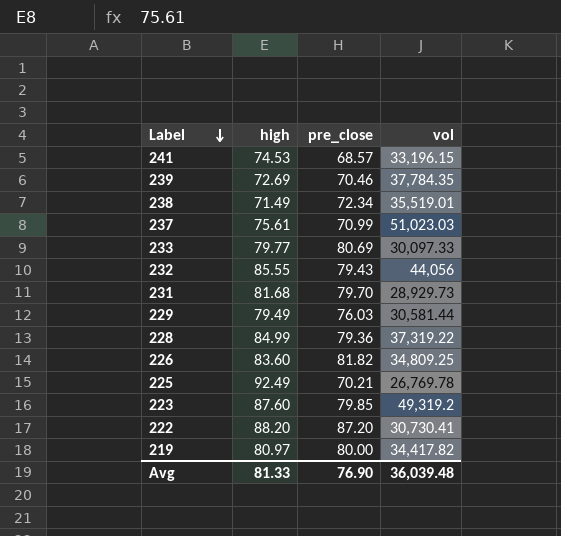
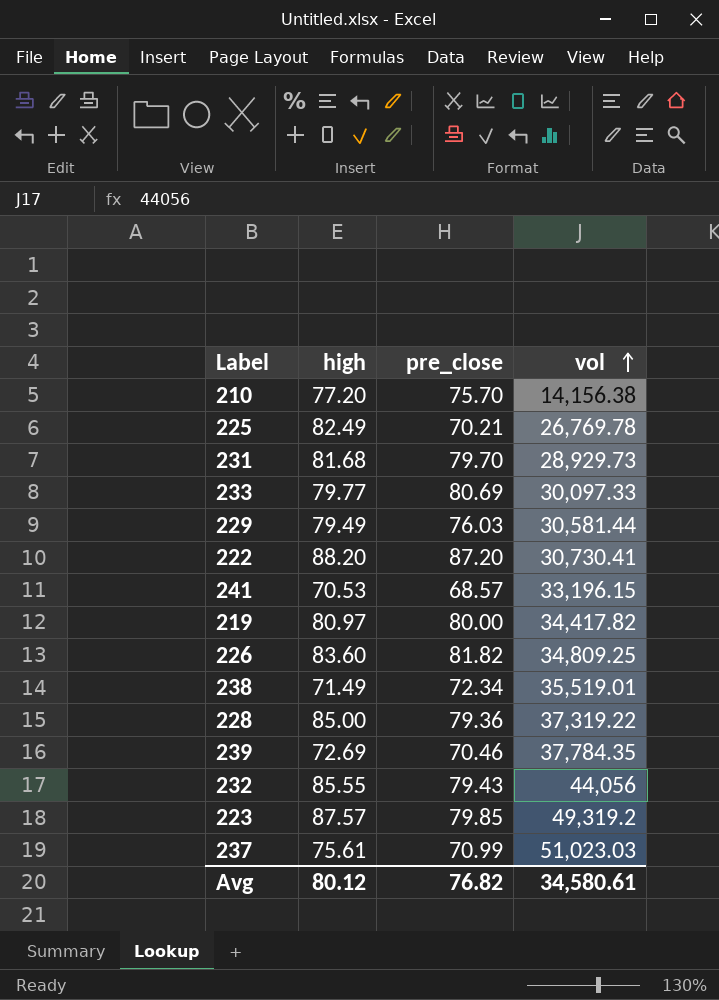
row order: Label descending -> vol ascending
row 210: none -> 77.20 | 75.70 | 14,156.38
225 | high: 92.49 -> 82.49
241 | high: 74.53 -> 70.53
228 | high: 84.99 -> 85.00
223 | high: 87.60 -> 87.57
Avg | high: 81.33 -> 80.12
Avg | pre_close: 76.90 -> 76.82
Avg | vol: 36,039.48 -> 34,580.61

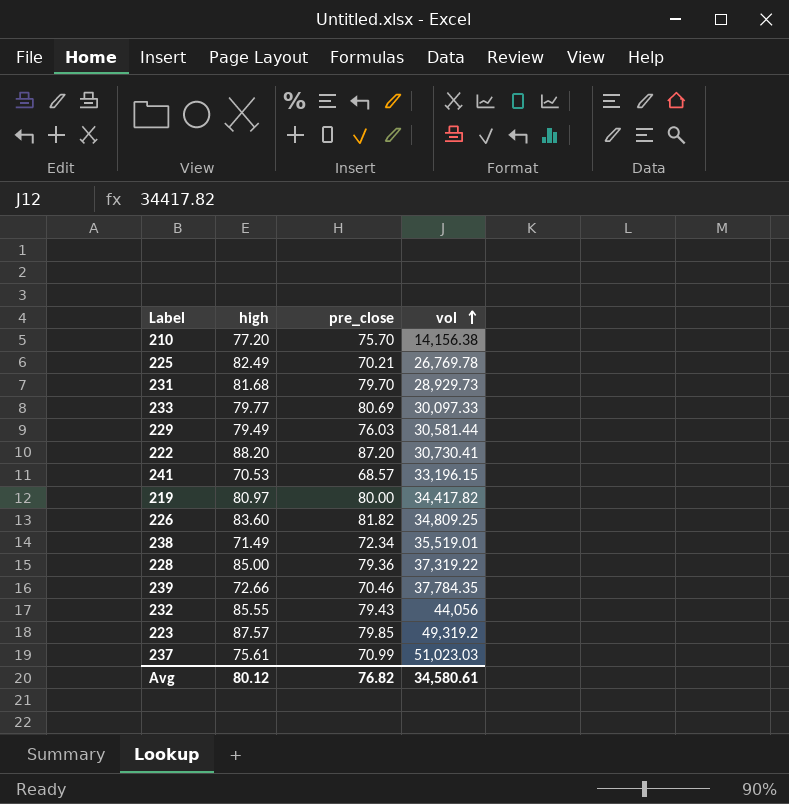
239 | high: 72.69 -> 72.66

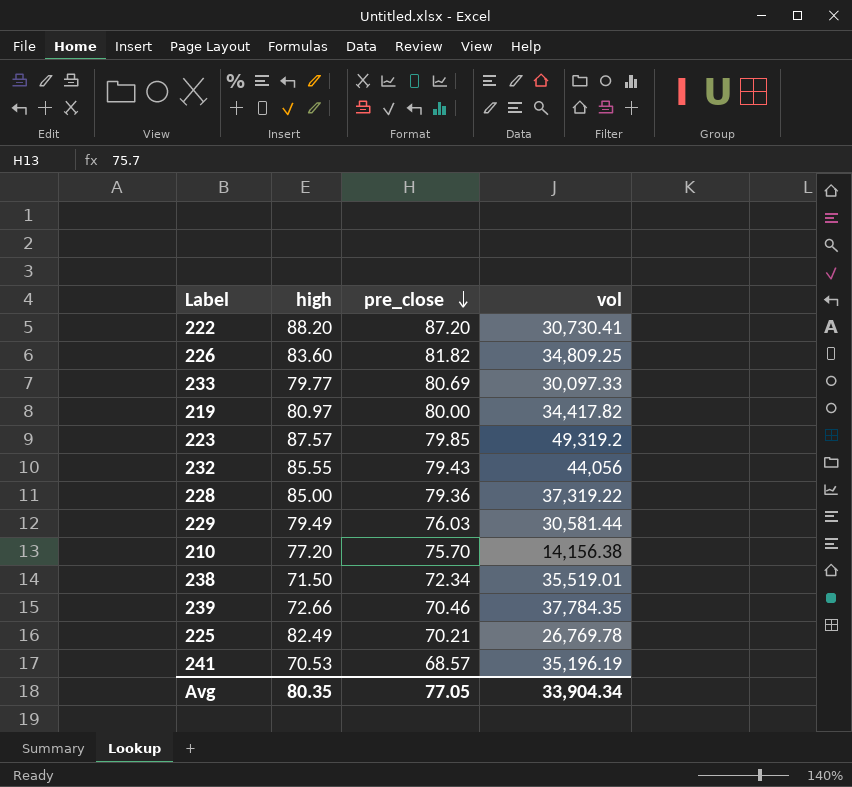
row order: vol ascending -> pre_close descending
row 231: 81.68 | 79.70 | 28,929.73 -> none
row 237: 75.61 | 70.99 | 51,023.03 -> none
238 | high: 71.49 -> 71.50
241 | vol: 33,196.15 -> 35,196.19
Avg | high: 80.12 -> 80.35
Avg | pre_close: 76.82 -> 77.05
Avg | vol: 34,580.61 -> 33,904.34

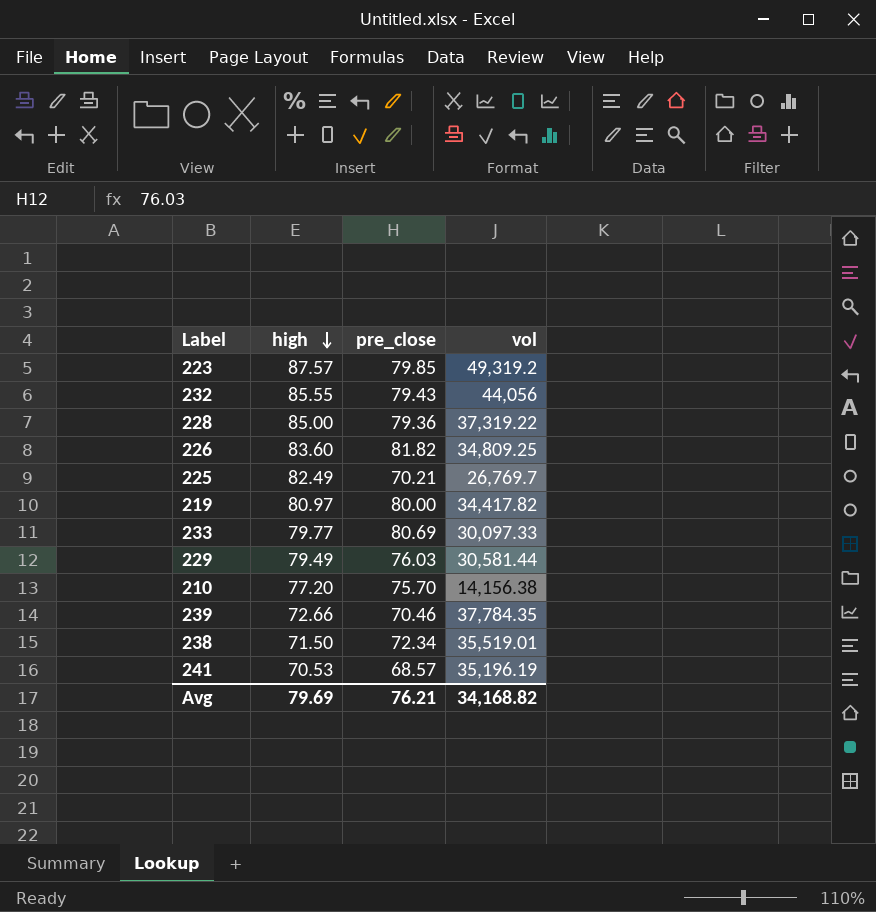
row order: pre_close descending -> high descending
row 222: 88.20 | 87.20 | 30,730.41 -> none
225 | vol: 26,769.78 -> 26,769.7
Avg | high: 80.35 -> 79.69
Avg | pre_close: 77.05 -> 76.21
Avg | vol: 33,904.34 -> 34,168.82

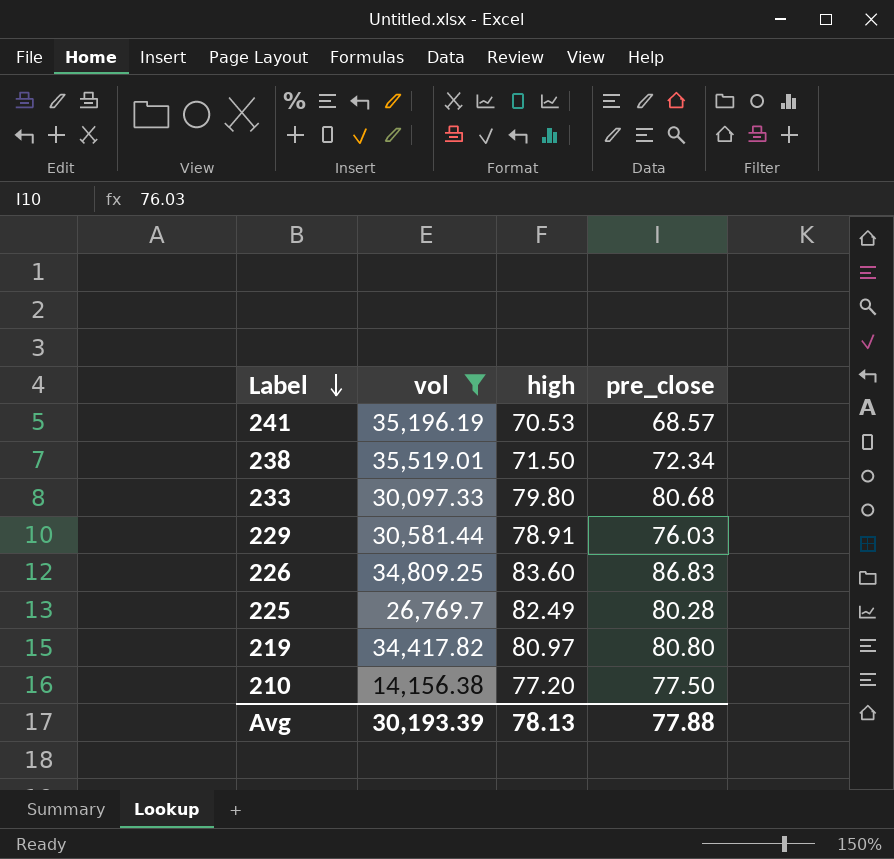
filter: none -> vol <= 35,519.01
row order: high descending -> Label descending
column vol | position: 4 -> 2
233 | high: 79.77 -> 79.80
233 | pre_close: 80.69 -> 80.68
229 | high: 79.49 -> 78.91
226 | pre_close: 81.82 -> 86.83
225 | pre_close: 70.21 -> 80.28
219 | pre_close: 80.00 -> 80.80
210 | pre_close: 75.70 -> 77.50
Avg | vol: 34,168.82 -> 30,193.39
Avg | high: 79.69 -> 78.13
Avg | pre_close: 76.21 -> 77.88

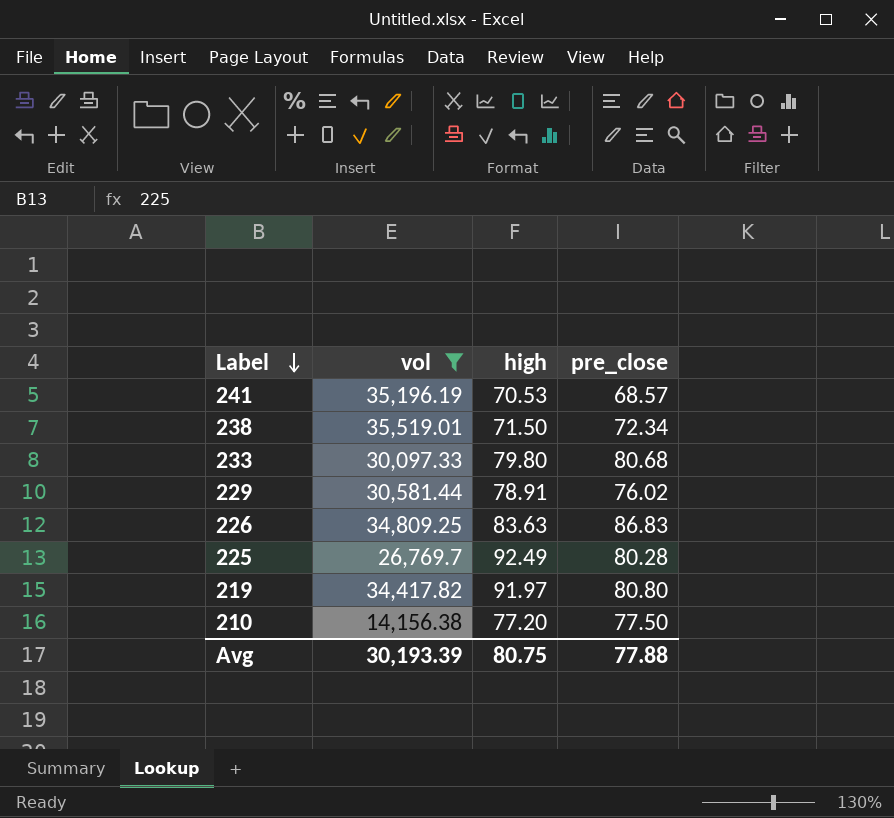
229 | pre_close: 76.03 -> 76.02
226 | high: 83.60 -> 83.63
225 | high: 82.49 -> 92.49
219 | high: 80.97 -> 91.97
Avg | high: 78.13 -> 80.75

